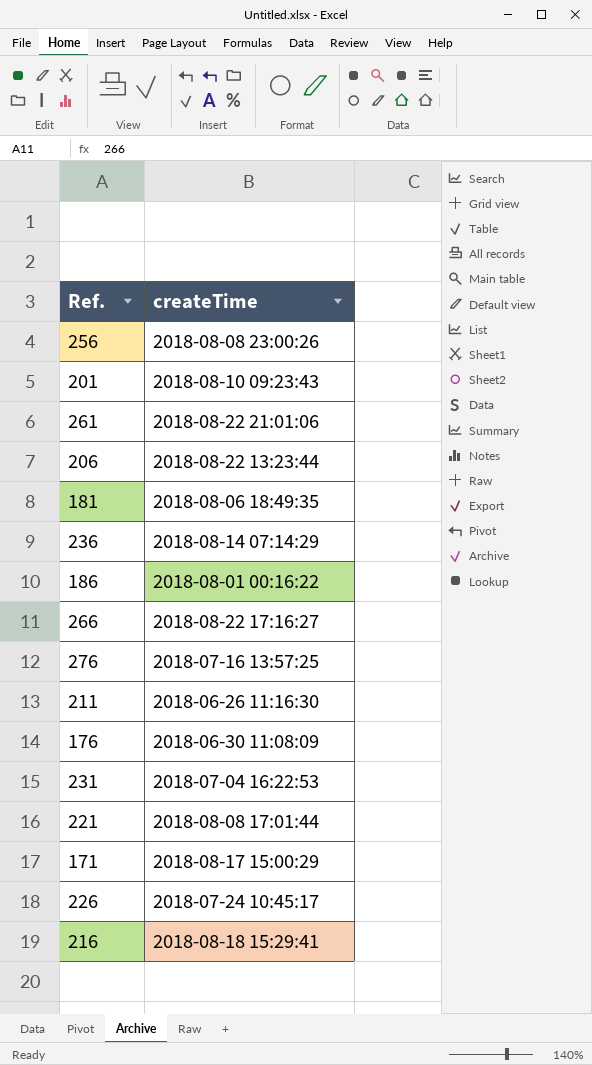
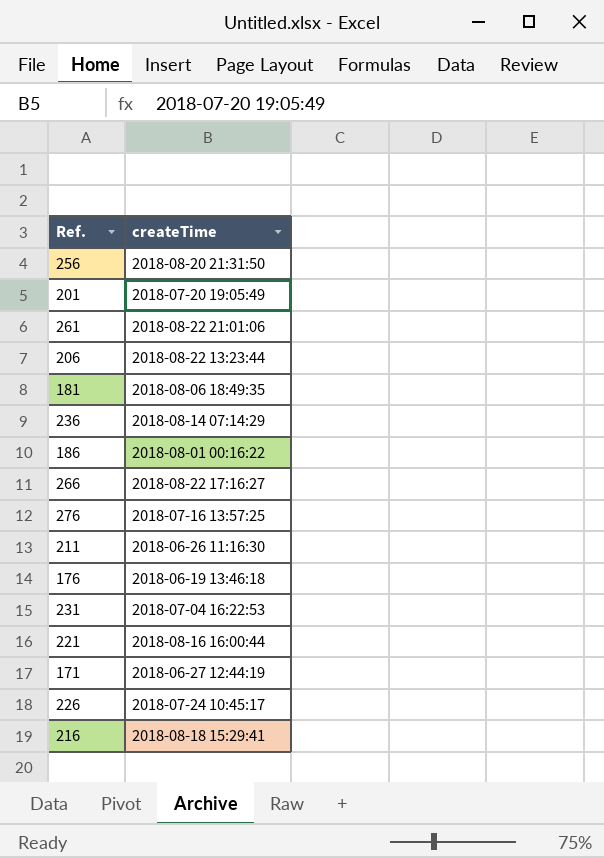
256 | createTime: 2018-08-08 23:00:26 -> 2018-08-20 21:31:50
201 | createTime: 2018-08-10 09:23:43 -> 2018-07-20 19:05:49
176 | createTime: 2018-06-30 11:08:09 -> 2018-06-19 13:46:18
221 | createTime: 2018-08-08 17:01:44 -> 2018-08-16 16:00:44
171 | createTime: 2018-08-17 15:00:29 -> 2018-06-27 12:44:19

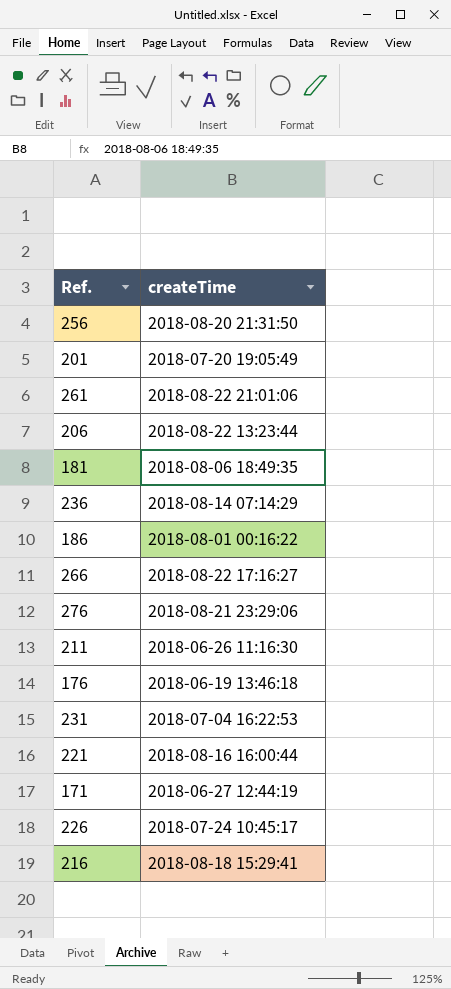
276 | createTime: 2018-07-16 13:57:25 -> 2018-08-21 23:29:06

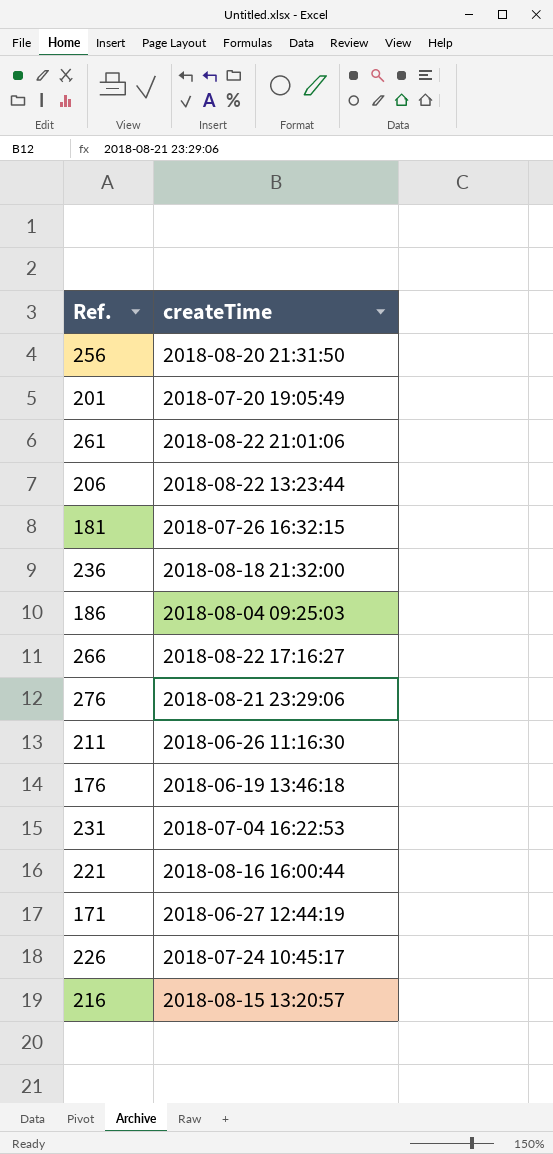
181 | createTime: 2018-08-06 18:49:35 -> 2018-07-26 16:32:15
236 | createTime: 2018-08-14 07:14:29 -> 2018-08-18 21:32:00
186 | createTime: 2018-08-01 00:16:22 -> 2018-08-04 09:25:03
216 | createTime: 2018-08-18 15:29:41 -> 2018-08-15 13:20:57

